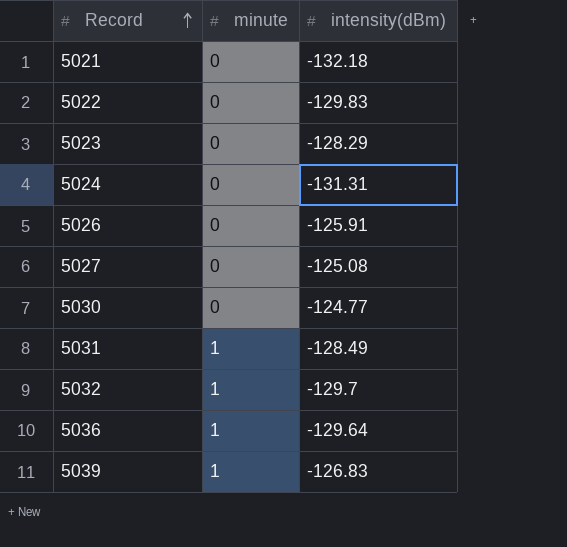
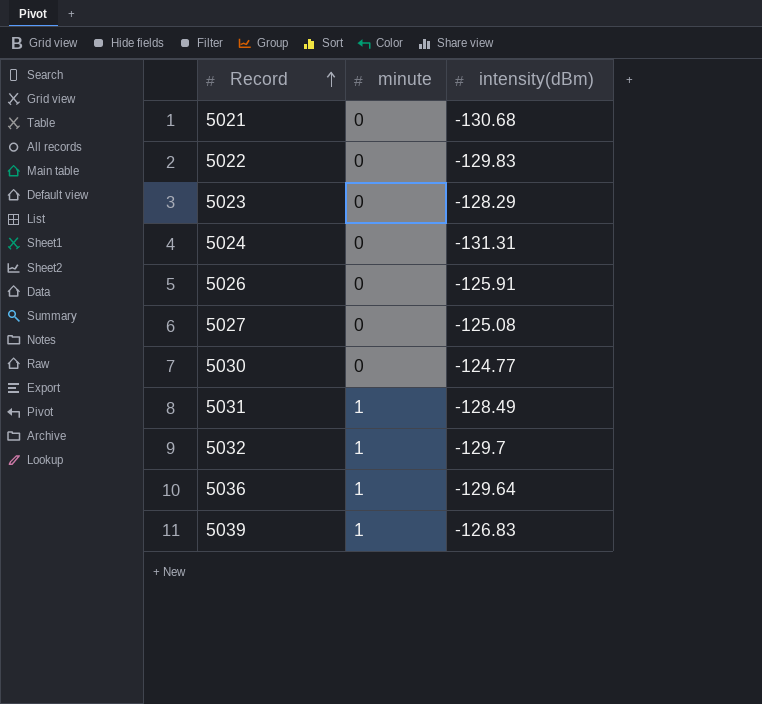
5021 | intensity(dBm): -132.18 -> -130.68

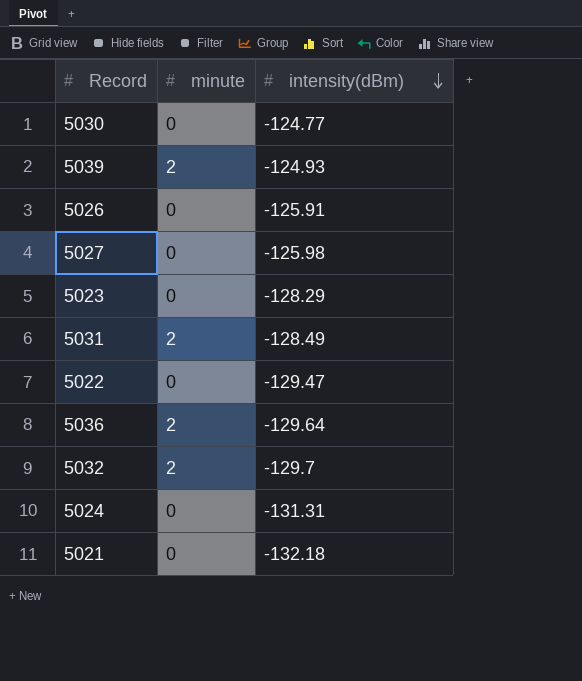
row order: Record ascending -> intensity(dBm) descending
5039 | minute: 1 -> 2
5039 | intensity(dBm): -126.83 -> -124.93
5027 | intensity(dBm): -125.08 -> -125.98
5031 | minute: 1 -> 2
5022 | intensity(dBm): -129.83 -> -129.47
5036 | minute: 1 -> 2
5032 | minute: 1 -> 2
5021 | intensity(dBm): -130.68 -> -132.18

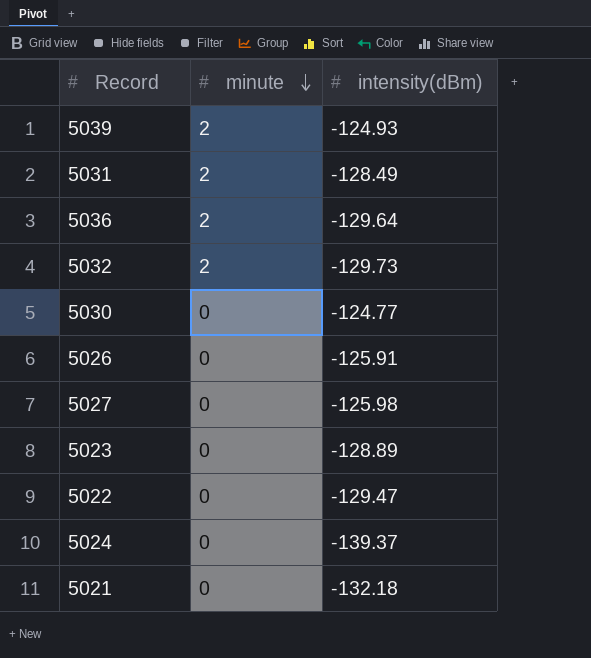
row order: intensity(dBm) descending -> minute descending
5032 | intensity(dBm): -129.7 -> -129.73
5023 | intensity(dBm): -128.29 -> -128.89
5024 | intensity(dBm): -131.31 -> -139.37

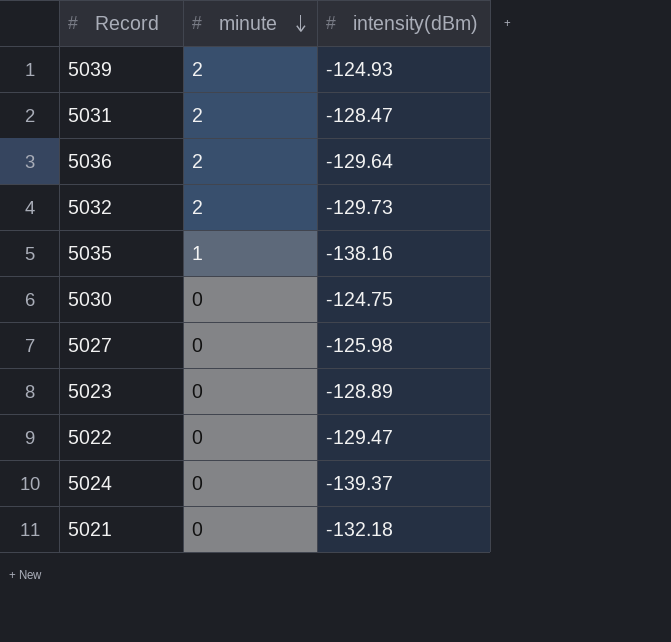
row 5026: 0 | -125.91 -> none
5031 | intensity(dBm): -128.49 -> -128.47
row 5035: none -> 1 | -138.16
5030 | intensity(dBm): -124.77 -> -124.75

